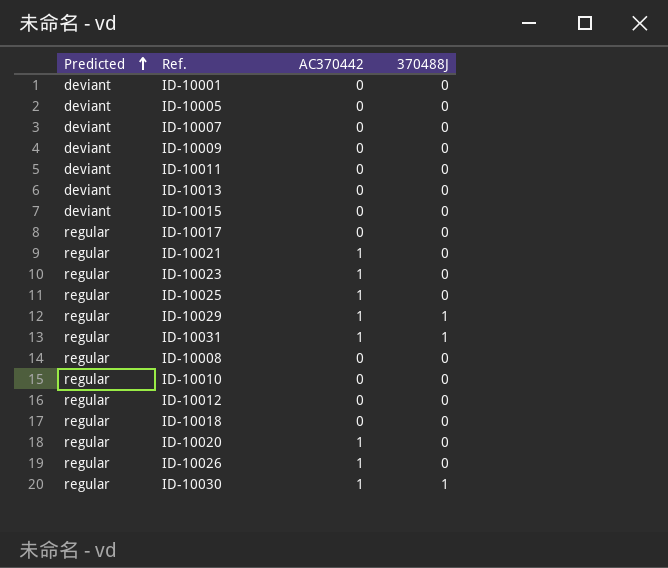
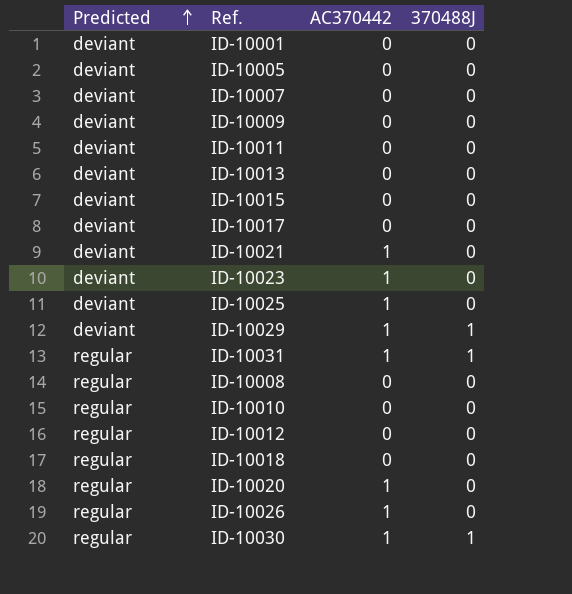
ID-10017 | Predicted: regular -> deviant
ID-10021 | Predicted: regular -> deviant
ID-10023 | Predicted: regular -> deviant
ID-10025 | Predicted: regular -> deviant
ID-10029 | Predicted: regular -> deviant

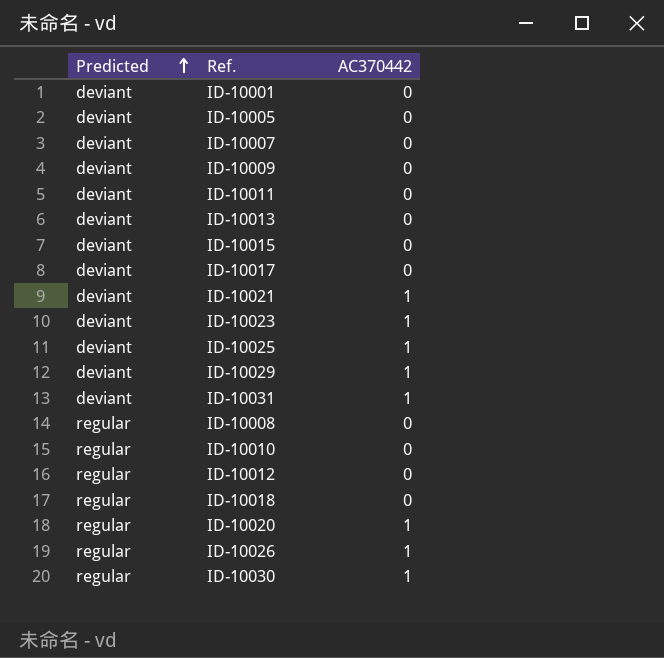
column 370488J | position: 4 -> none
ID-10031 | Predicted: regular -> deviant

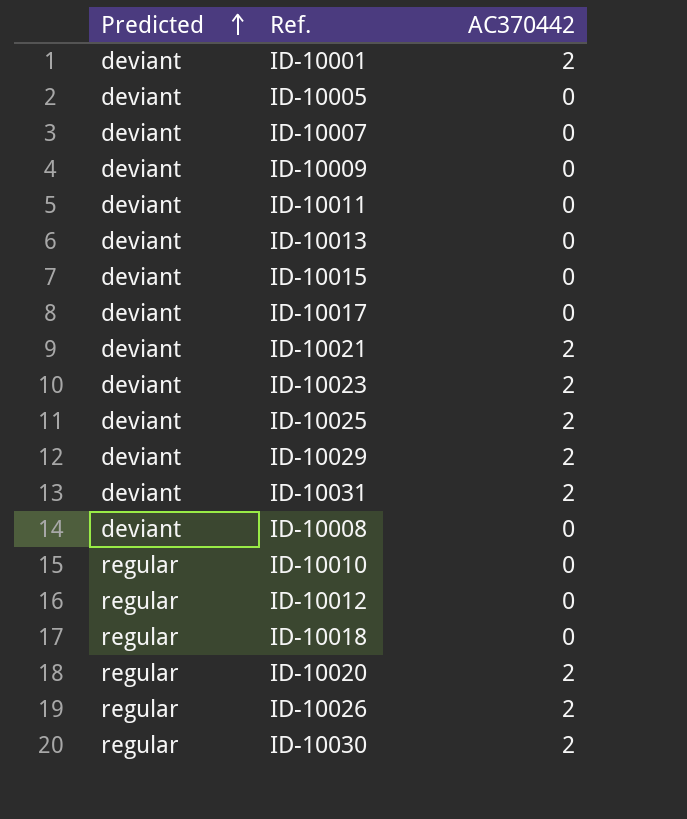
ID-10001 | AC370442: 0 -> 2
ID-10021 | AC370442: 1 -> 2
ID-10023 | AC370442: 1 -> 2
ID-10025 | AC370442: 1 -> 2
ID-10029 | AC370442: 1 -> 2
ID-10031 | AC370442: 1 -> 2
ID-10008 | Predicted: regular -> deviant
ID-10020 | AC370442: 1 -> 2
ID-10026 | AC370442: 1 -> 2
ID-10030 | AC370442: 1 -> 2

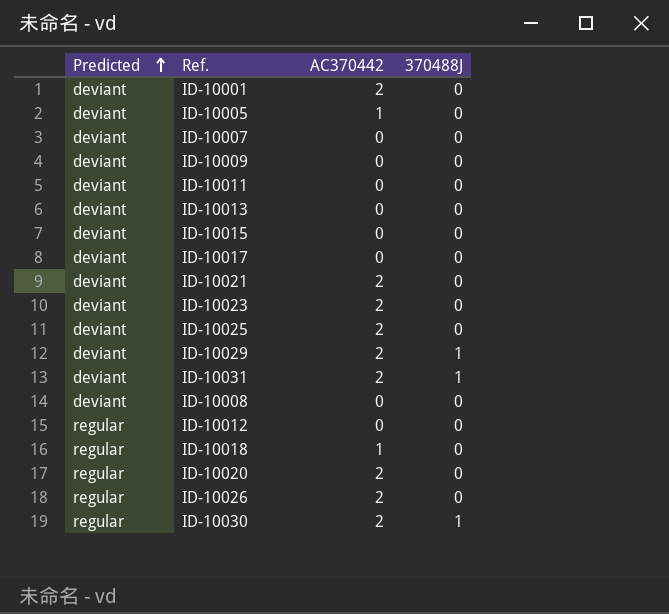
column 370488J | position: none -> 4
row ID-10010: regular | 0 -> none
ID-10005 | AC370442: 0 -> 1
ID-10018 | AC370442: 0 -> 1

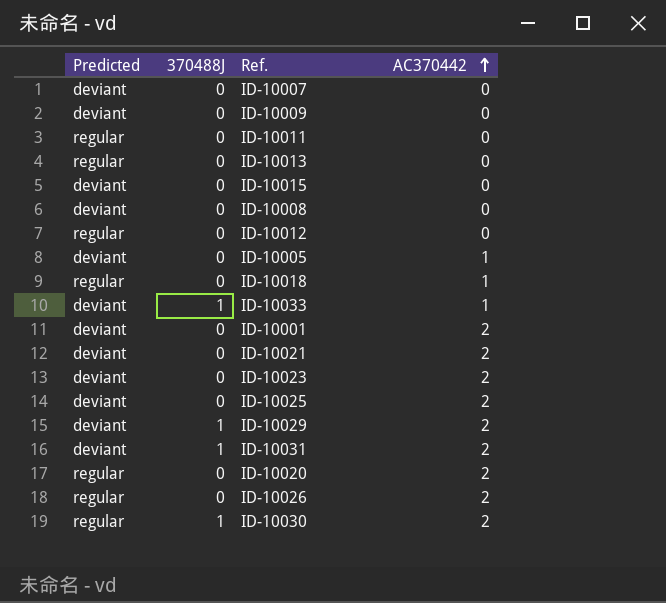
row order: Predicted ascending -> AC370442 ascending
column 370488J | position: 4 -> 2
row ID-10017: deviant | 0 | 0 -> none
ID-10011 | Predicted: deviant -> regular
ID-10013 | Predicted: deviant -> regular
row ID-10033: none -> deviant | 1 | 1

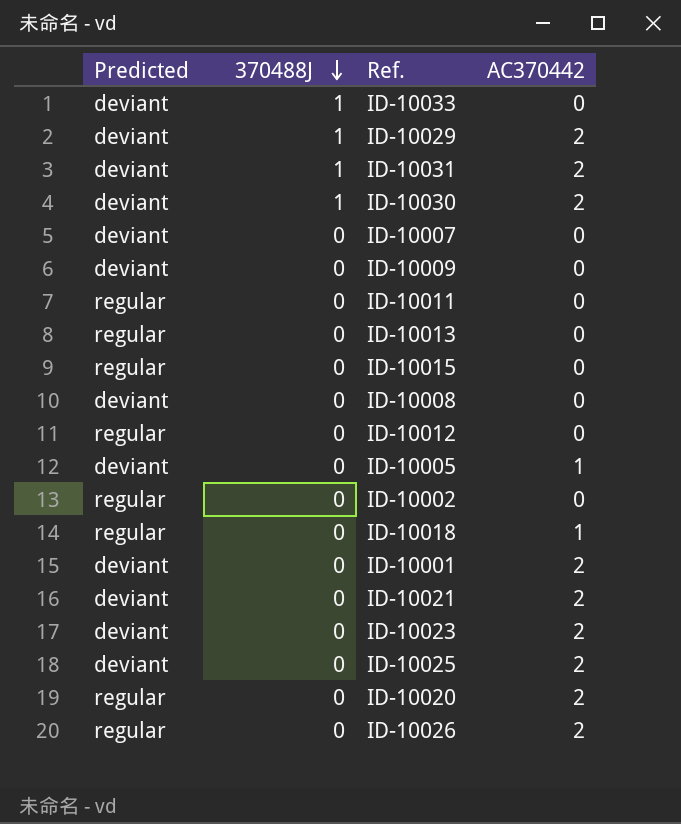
row order: AC370442 ascending -> 370488J descending
ID-10033 | AC370442: 1 -> 0
ID-10030 | Predicted: regular -> deviant
ID-10015 | Predicted: deviant -> regular
row ID-10002: none -> regular | 0 | 0

